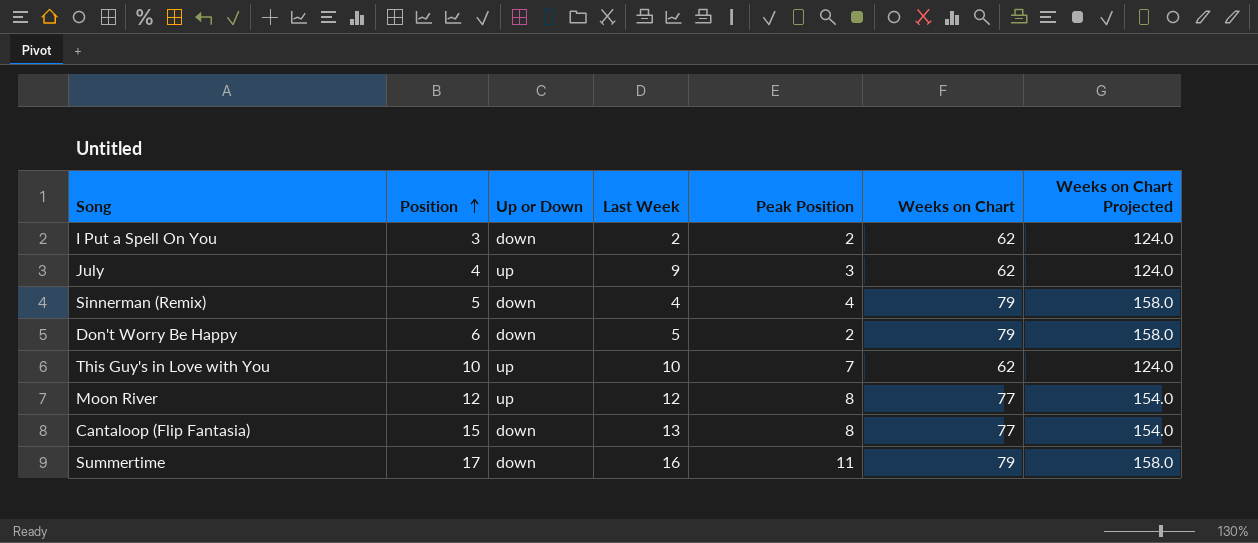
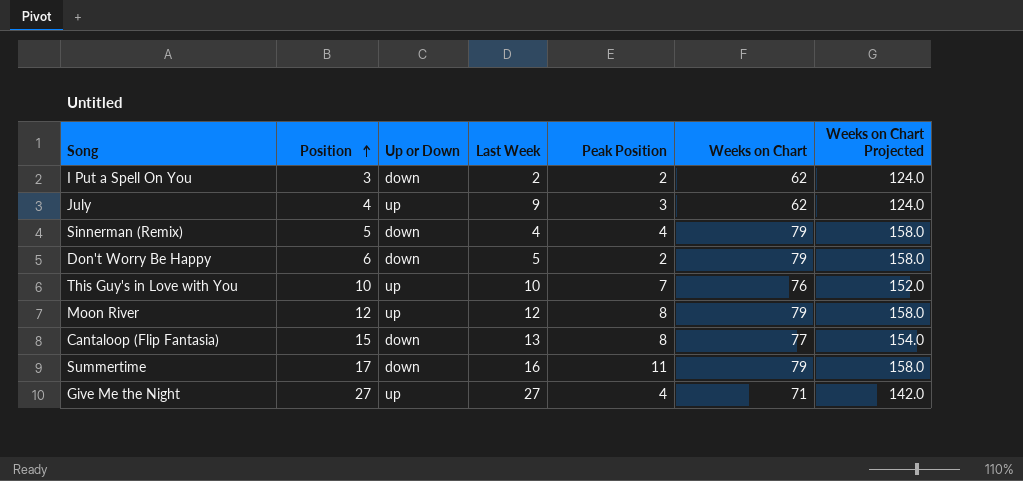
This Guy's in Love with You | Weeks on Chart: 62 -> 76
This Guy's in Love with You | Weeks on Chart Projected: 124.0 -> 152.0
Moon River | Weeks on Chart: 77 -> 79
Moon River | Weeks on Chart Projected: 154.0 -> 158.0
row Give Me the Night: none -> 27 | up | 27 | 4 | 71 | 142.0

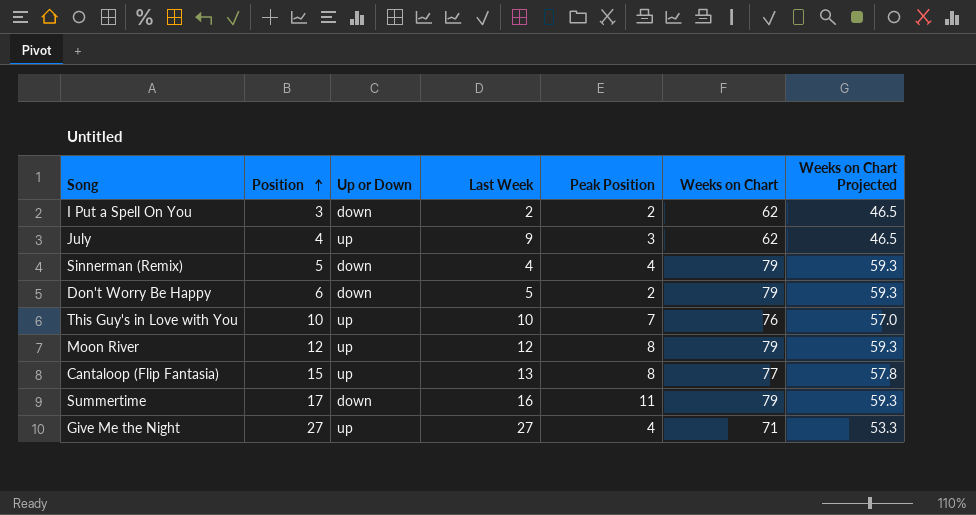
column Weeks on Chart Projected | formula: [Weeks on Chart] * 2 -> [Weeks on Chart] * 0.75
Cantaloop (Flip Fantasia) | Up or Down: down -> up

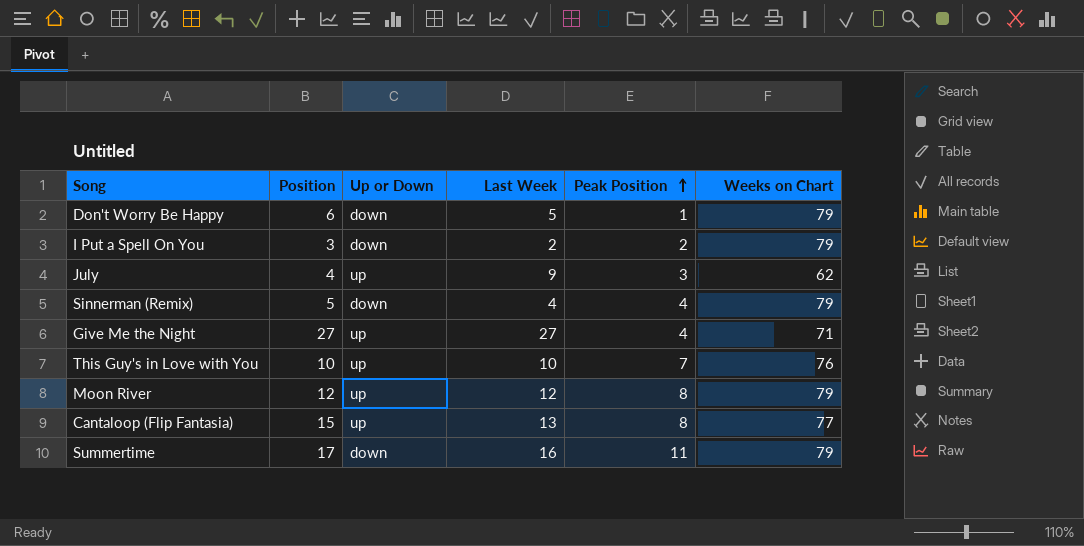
row order: Position ascending -> Peak Position ascending
column Weeks on Chart Projected | formula: [Weeks on Chart] * 0.75 -> none
Don't Worry Be Happy | Peak Position: 2 -> 1
I Put a Spell On You | Weeks on Chart: 62 -> 79

